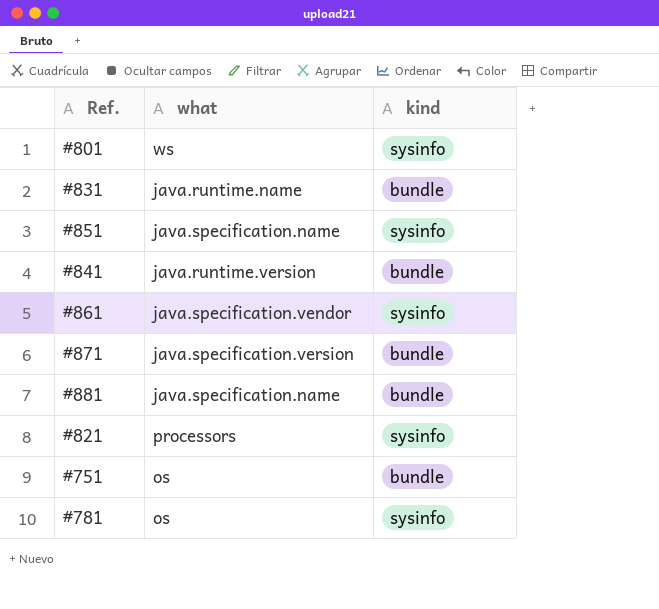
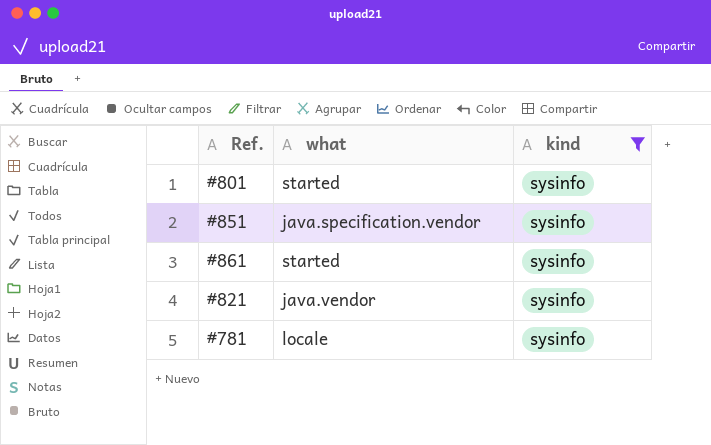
filter: none -> kind = sysinfo
#801 | what: ws -> started
#851 | what: java.specification.name -> java.specification.vendor
#861 | what: java.specification.vendor -> started
#821 | what: processors -> java.vendor
#781 | what: os -> locale

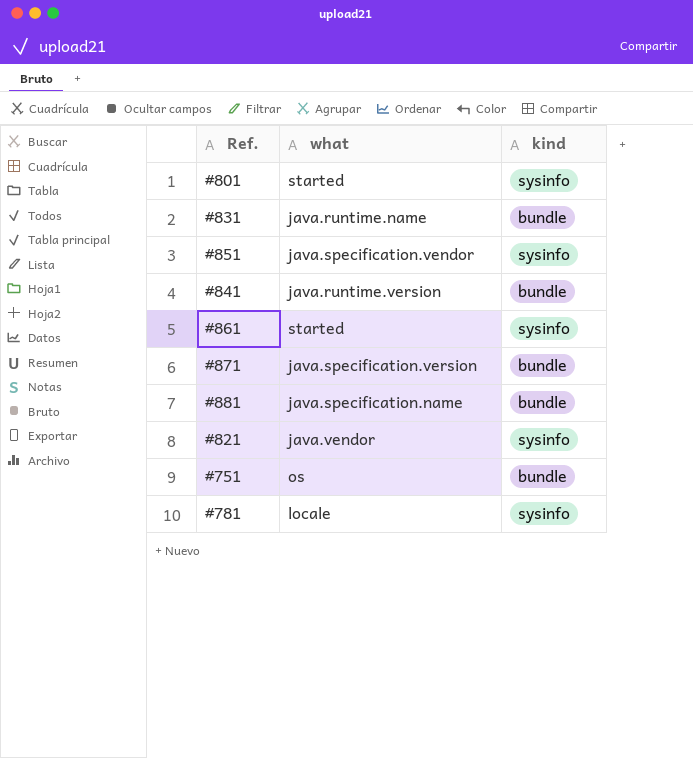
filter: kind = sysinfo -> none

